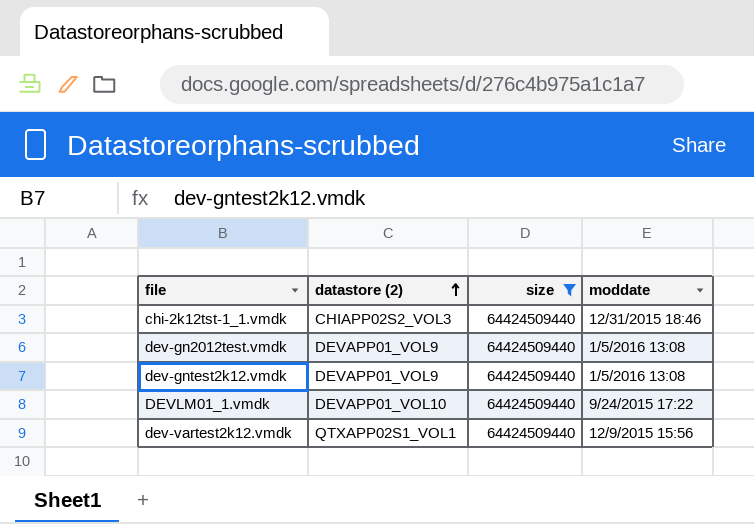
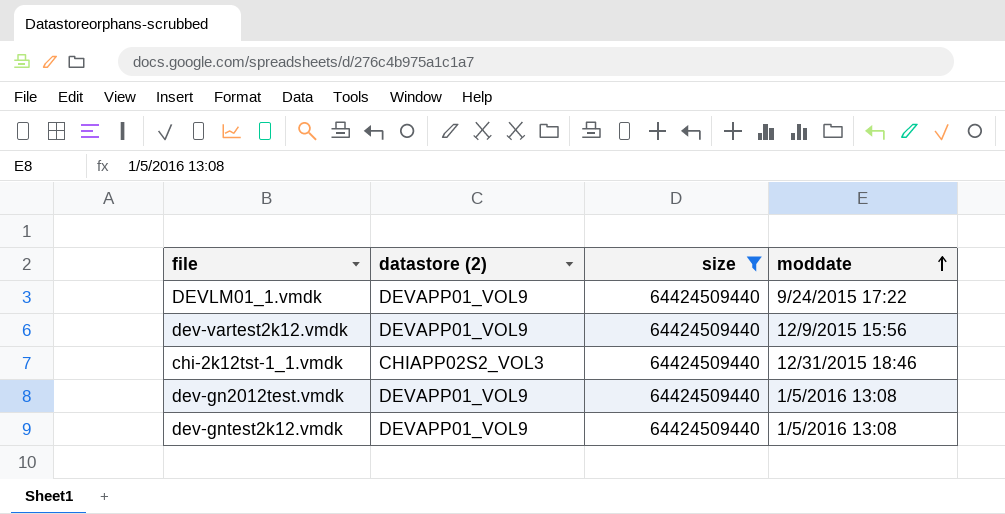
row order: datastore (2) ascending -> moddate ascending
DEVLM01_1.vmdk | datastore (2): DEVAPP01_VOL10 -> DEVAPP01_VOL9
dev-vartest2k12.vmdk | datastore (2): QTXAPP02S1_VOL1 -> DEVAPP01_VOL9

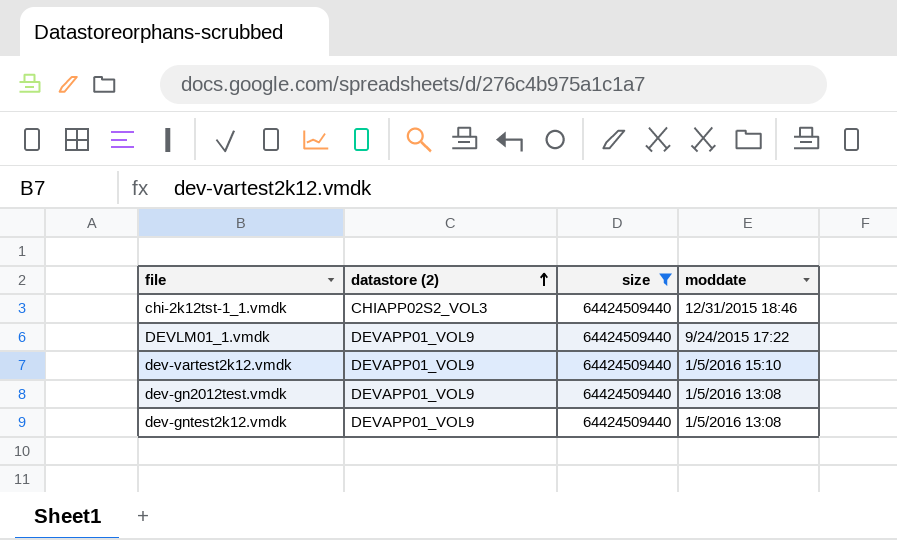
row order: moddate ascending -> datastore (2) ascending
dev-vartest2k12.vmdk | moddate: 12/9/2015 15:56 -> 1/5/2016 15:10

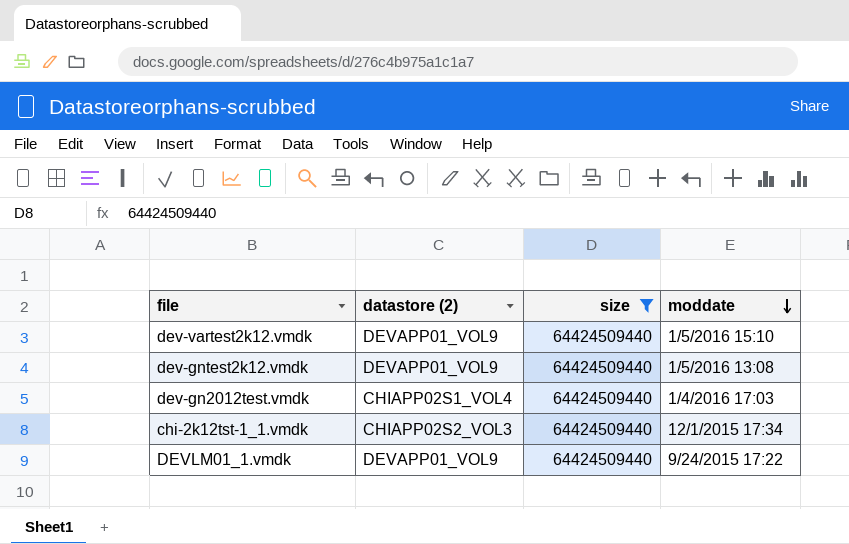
row order: datastore (2) ascending -> moddate descending
dev-gn2012test.vmdk | datastore (2): DEVAPP01_VOL9 -> CHIAPP02S1_VOL4
dev-gn2012test.vmdk | moddate: 1/5/2016 13:08 -> 1/4/2016 17:03
chi-2k12tst-1_1.vmdk | moddate: 12/31/2015 18:46 -> 12/1/2015 17:34

